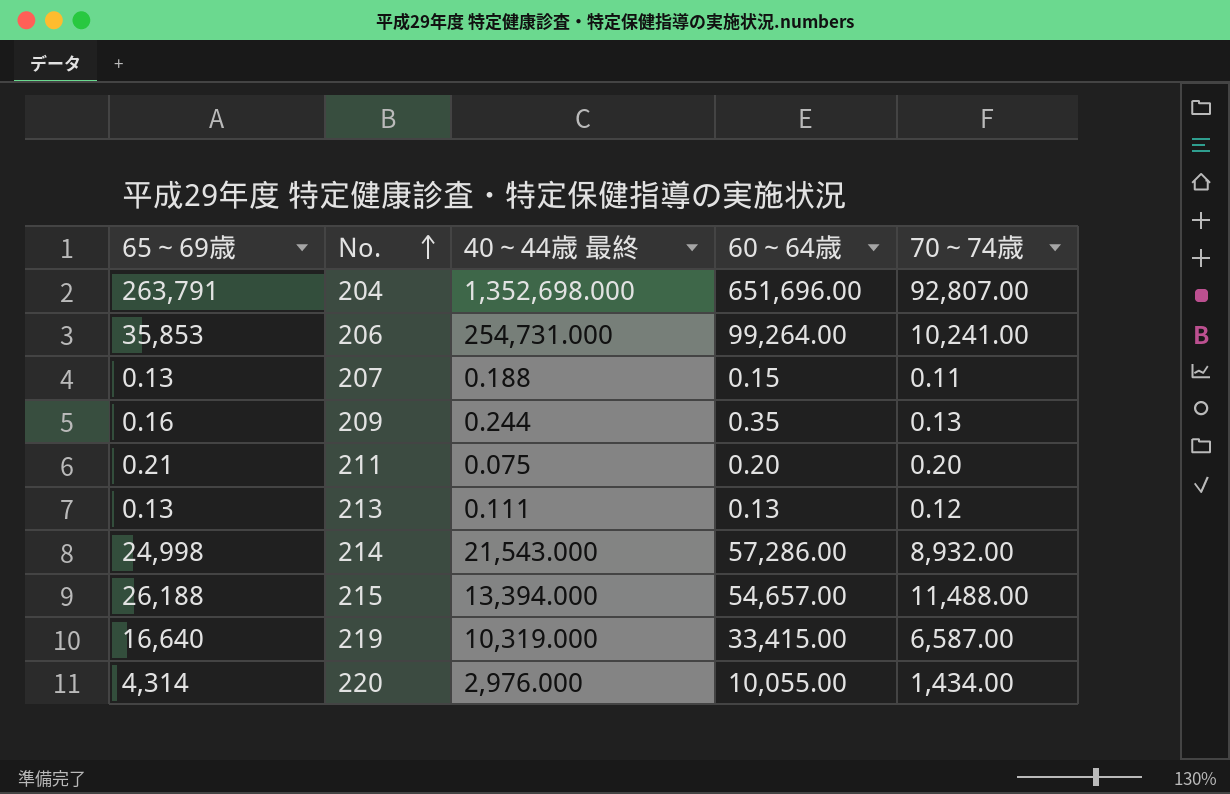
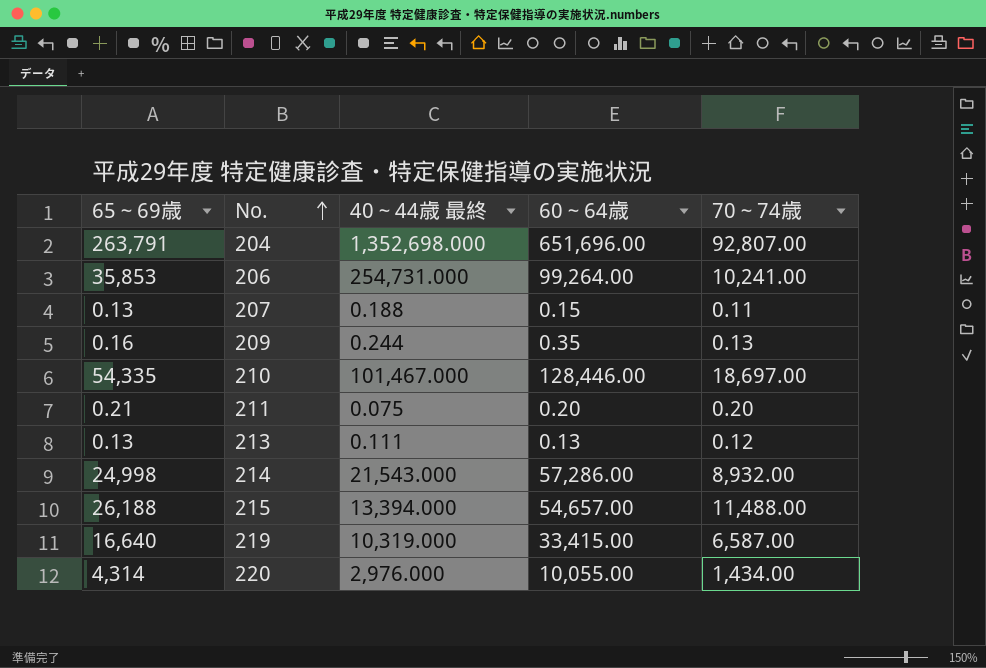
row 210: none -> 54,335 | 101,467.000 | 128,446.00 | 18,697.00

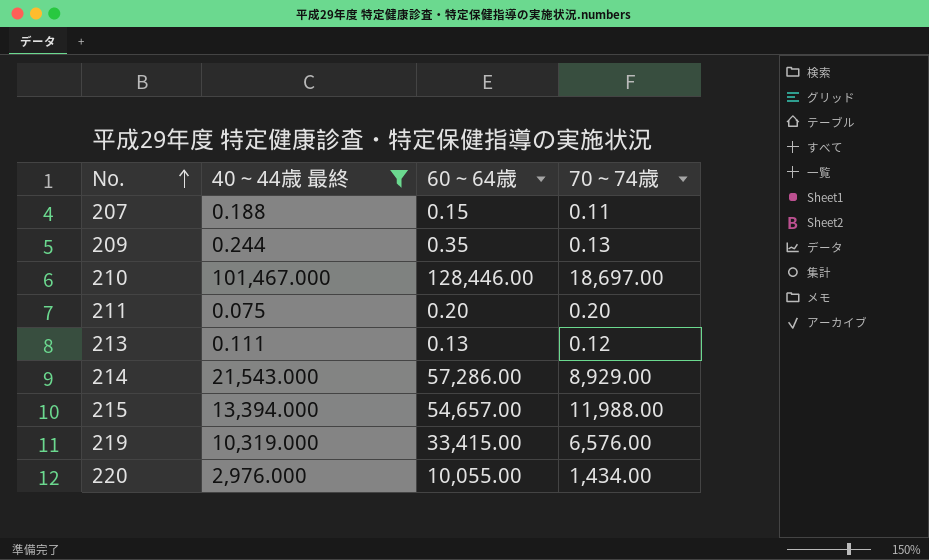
filter: none -> 40～44歳 最終 <= 101,467.000
column 65～69歳 | position: 1 -> none
214 | 70～74歳: 8,932.00 -> 8,929.00
215 | 70～74歳: 11,488.00 -> 11,988.00
219 | 70～74歳: 6,587.00 -> 6,576.00

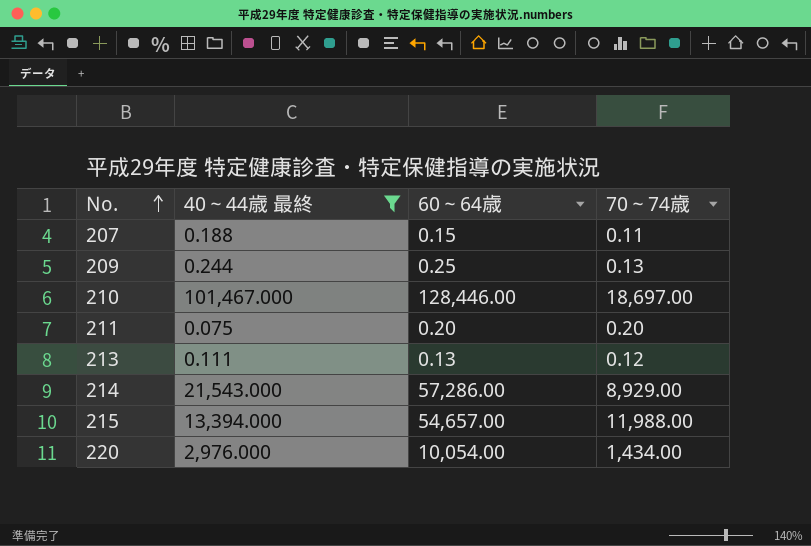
row 219: 10,319.000 | 33,415.00 | 6,576.00 -> none
209 | 60～64歳: 0.35 -> 0.25
220 | 60～64歳: 10,055.00 -> 10,054.00

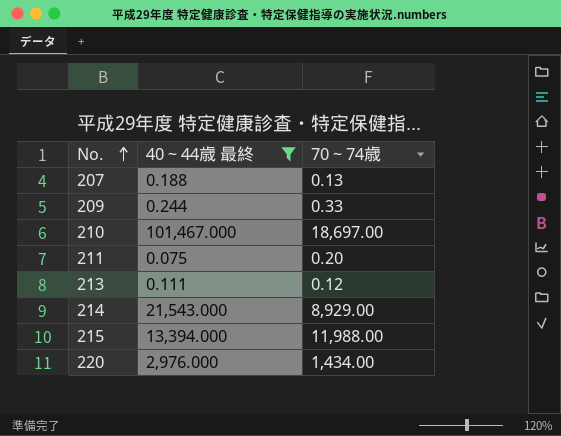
column 60～64歳 | position: 3 -> none
207 | 70～74歳: 0.11 -> 0.13
209 | 70～74歳: 0.13 -> 0.33

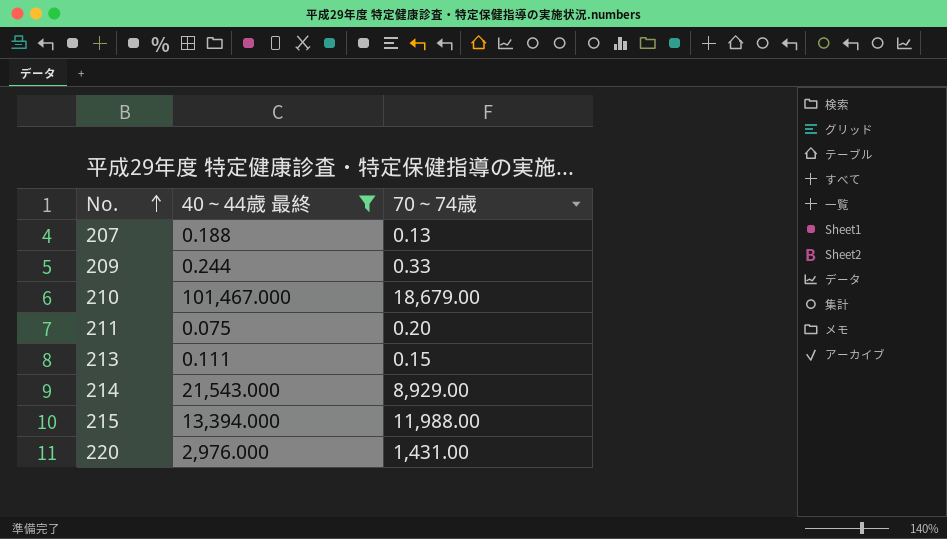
210 | 70～74歳: 18,697.00 -> 18,679.00
213 | 70～74歳: 0.12 -> 0.15
220 | 70～74歳: 1,434.00 -> 1,431.00

